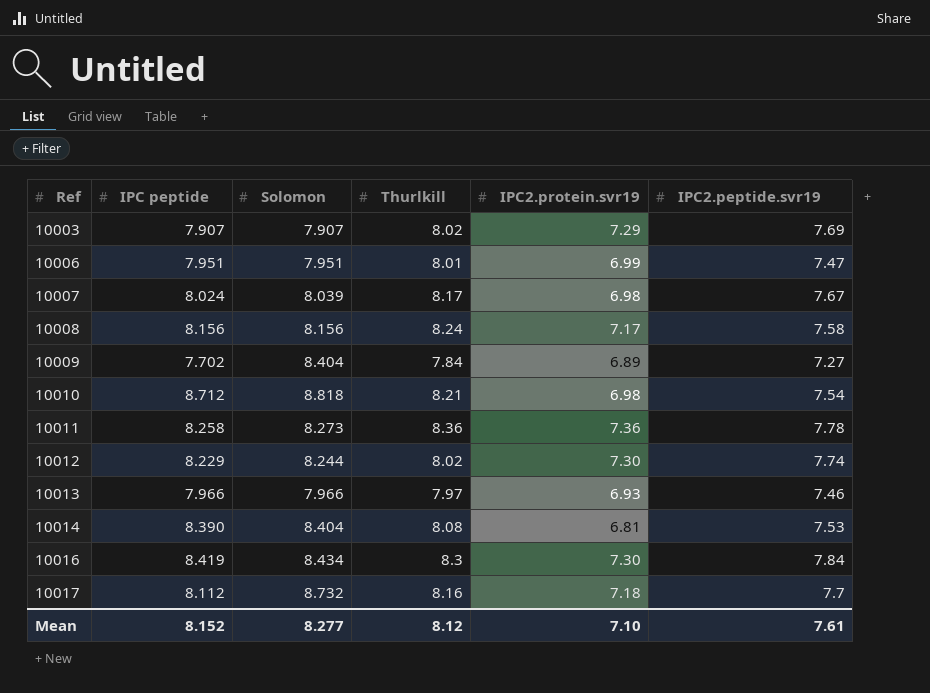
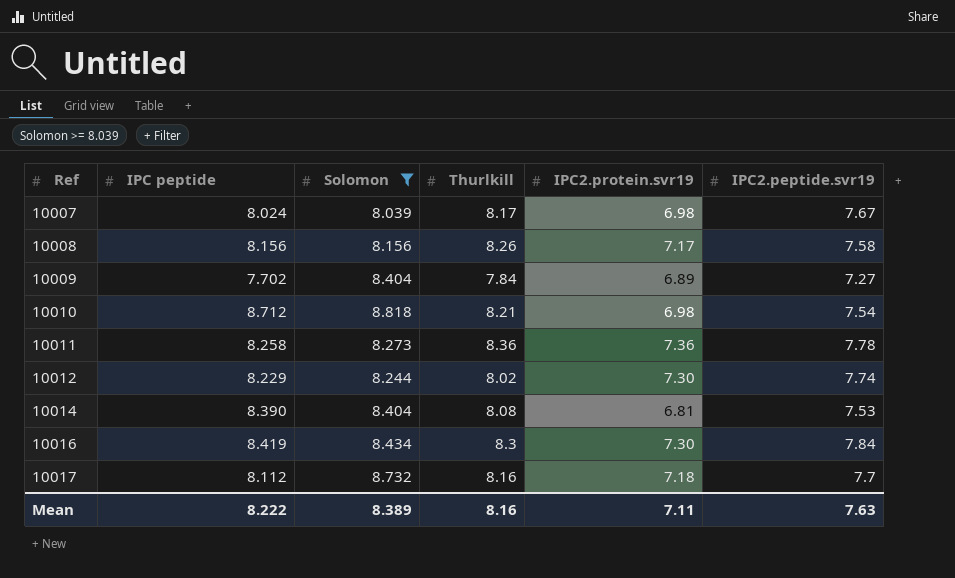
filter: none -> Solomon >= 8.039
10008 | Thurlkill: 8.24 -> 8.26
Mean | IPC peptide: 8.152 -> 8.222
Mean | Solomon: 8.277 -> 8.389
Mean | Thurlkill: 8.12 -> 8.16
Mean | IPC2.protein.svr19: 7.10 -> 7.11
Mean | IPC2.peptide.svr19: 7.61 -> 7.63

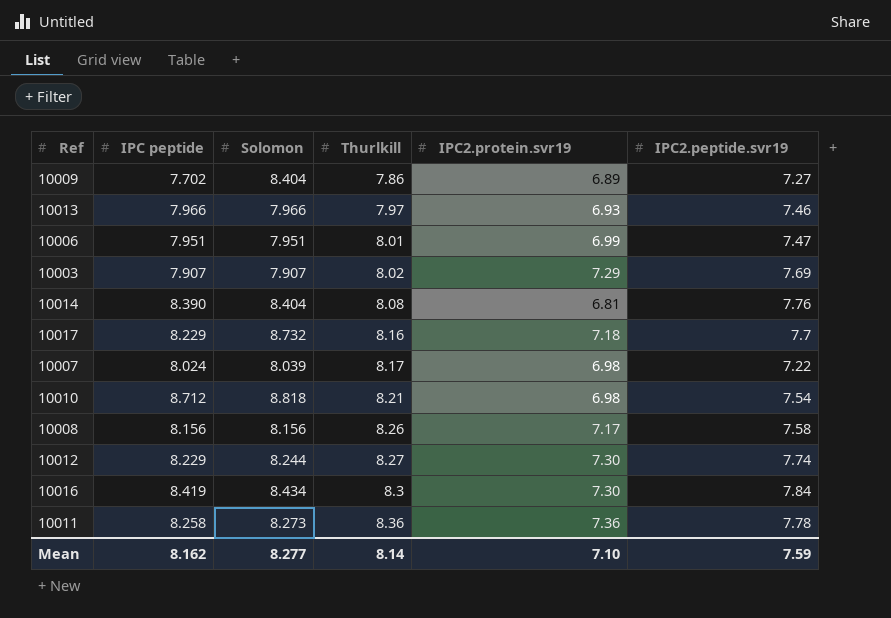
filter: Solomon >= 8.039 -> none
row order: Ref ascending -> Thurlkill ascending
10009 | Thurlkill: 7.84 -> 7.86
10014 | IPC2.peptide.svr19: 7.53 -> 7.76
10017 | IPC peptide: 8.112 -> 8.229
10007 | IPC2.peptide.svr19: 7.67 -> 7.22
10012 | Thurlkill: 8.02 -> 8.27
Mean | IPC peptide: 8.222 -> 8.162
Mean | Solomon: 8.389 -> 8.277
Mean | Thurlkill: 8.16 -> 8.14
Mean | IPC2.protein.svr19: 7.11 -> 7.10
Mean | IPC2.peptide.svr19: 7.63 -> 7.59

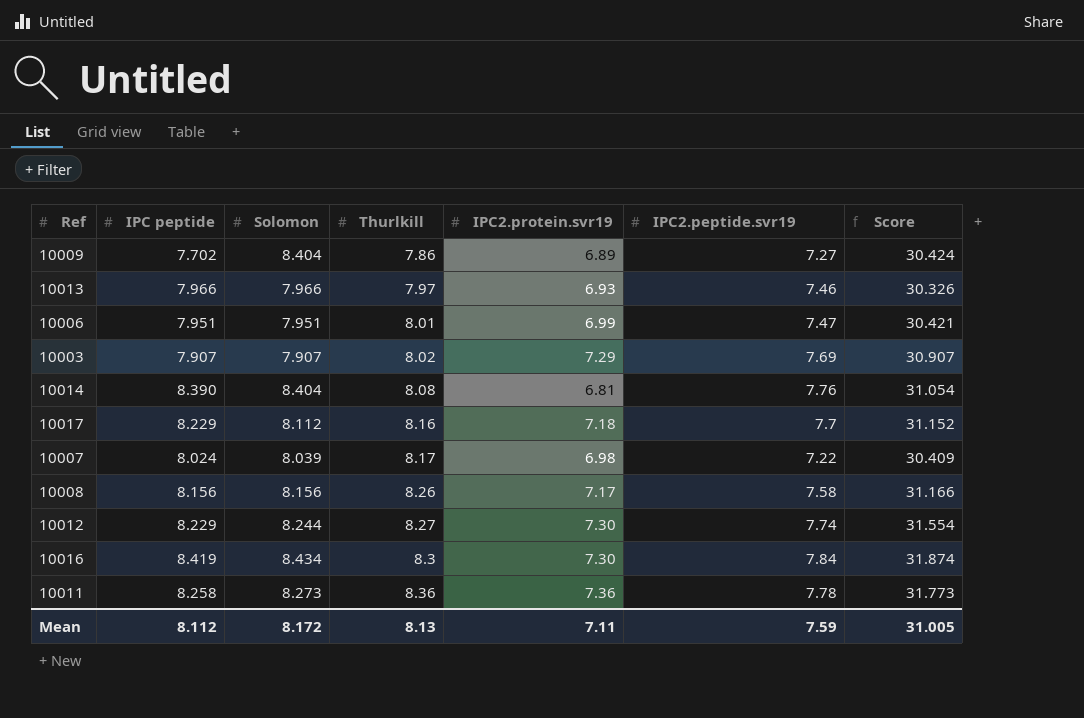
column Score | formula: none -> [Solomon] + [Thurlkill] + [IPC2.protein.svr19] + [IPC2.peptide.svr19]
row 10010: 8.712 | 8.818 | 8.21 | 6.98 | 7.54 -> none
10017 | Solomon: 8.732 -> 8.112
Mean | IPC peptide: 8.162 -> 8.112
Mean | Solomon: 8.277 -> 8.172
Mean | Thurlkill: 8.14 -> 8.13
Mean | IPC2.protein.svr19: 7.10 -> 7.11

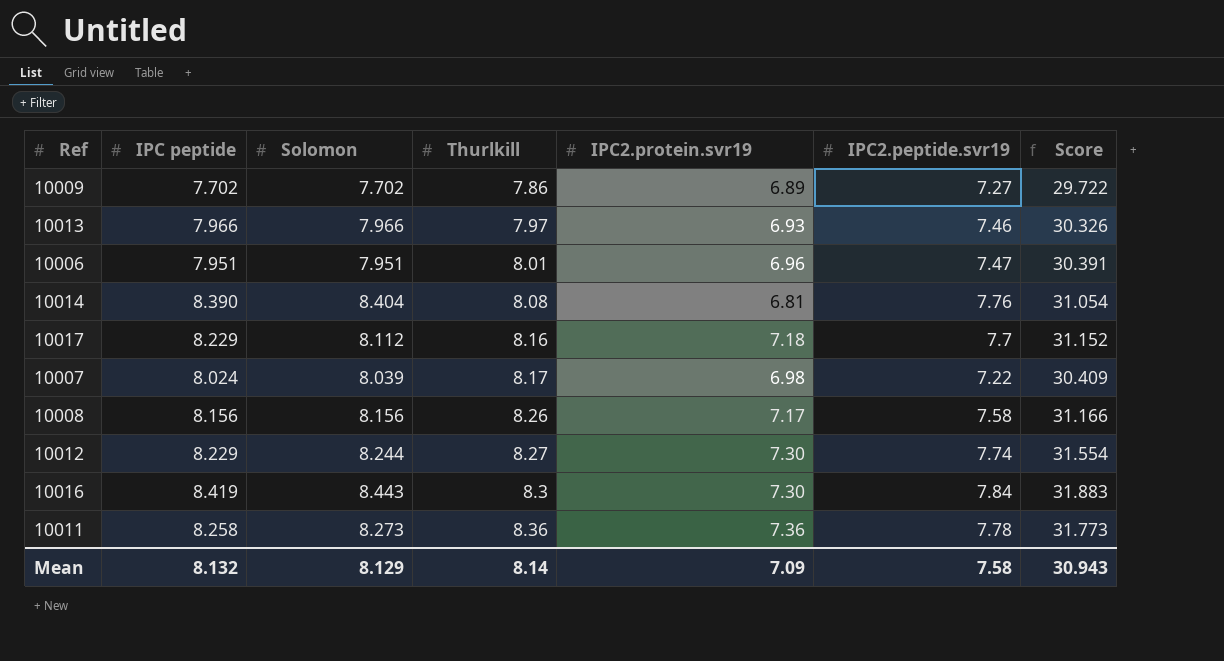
row 10003: 7.907 | 7.907 | 8.02 | 7.29 | 7.69 | 30.907 -> none
10009 | Solomon: 8.404 -> 7.702
10009 | Score: 30.424 -> 29.722
10006 | IPC2.protein.svr19: 6.99 -> 6.96
10006 | Score: 30.421 -> 30.391
10016 | Solomon: 8.434 -> 8.443
10016 | Score: 31.874 -> 31.883
Mean | IPC peptide: 8.112 -> 8.132
Mean | Solomon: 8.172 -> 8.129
Mean | Thurlkill: 8.13 -> 8.14
Mean | IPC2.protein.svr19: 7.11 -> 7.09
Mean | IPC2.peptide.svr19: 7.59 -> 7.58
Mean | Score: 31.005 -> 30.943

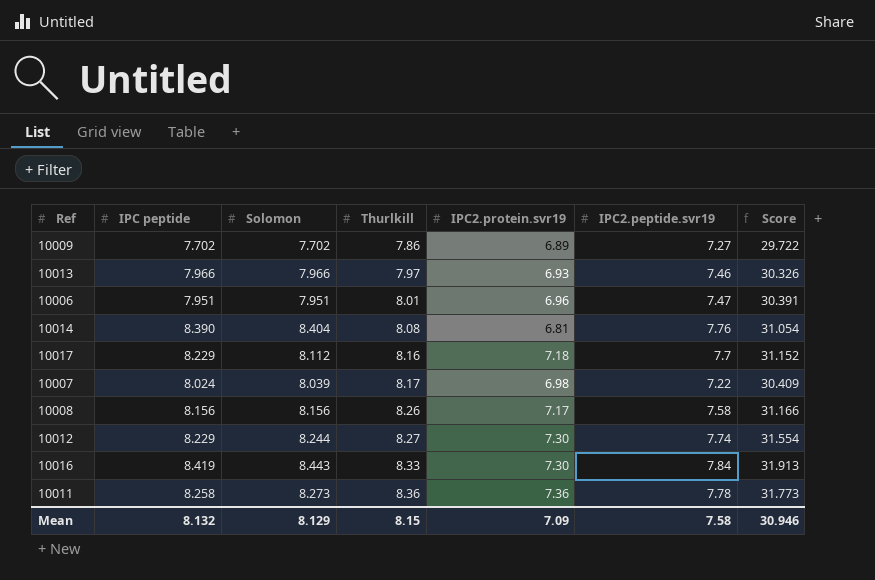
10016 | Thurlkill: 8.3 -> 8.33
10016 | Score: 31.883 -> 31.913
Mean | Thurlkill: 8.14 -> 8.15
Mean | Score: 30.943 -> 30.946

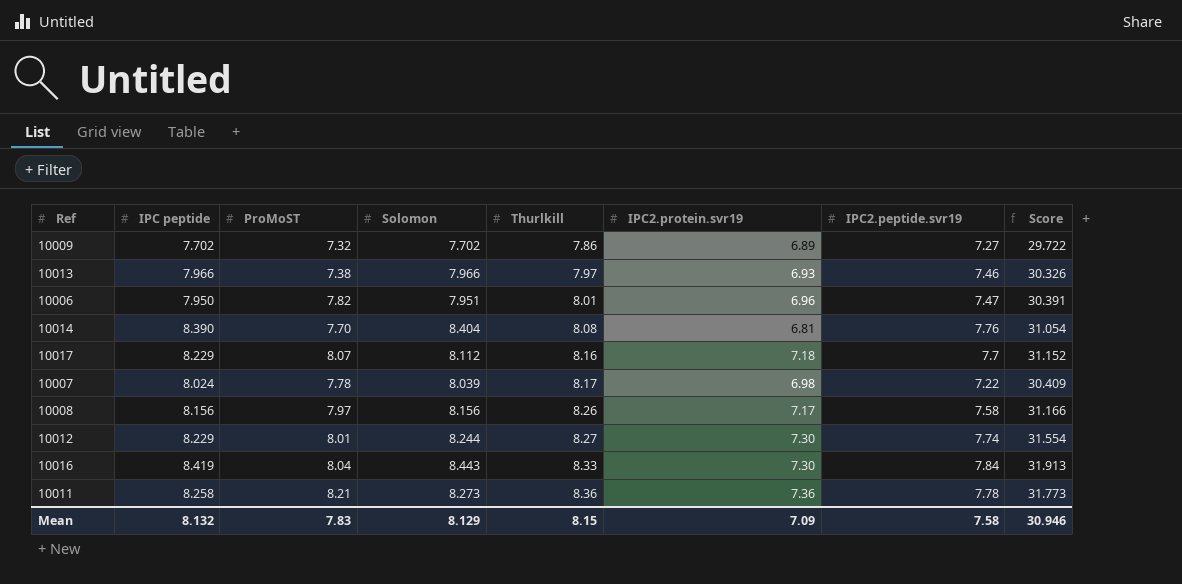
column ProMoST | position: none -> 3
10006 | IPC peptide: 7.951 -> 7.950

